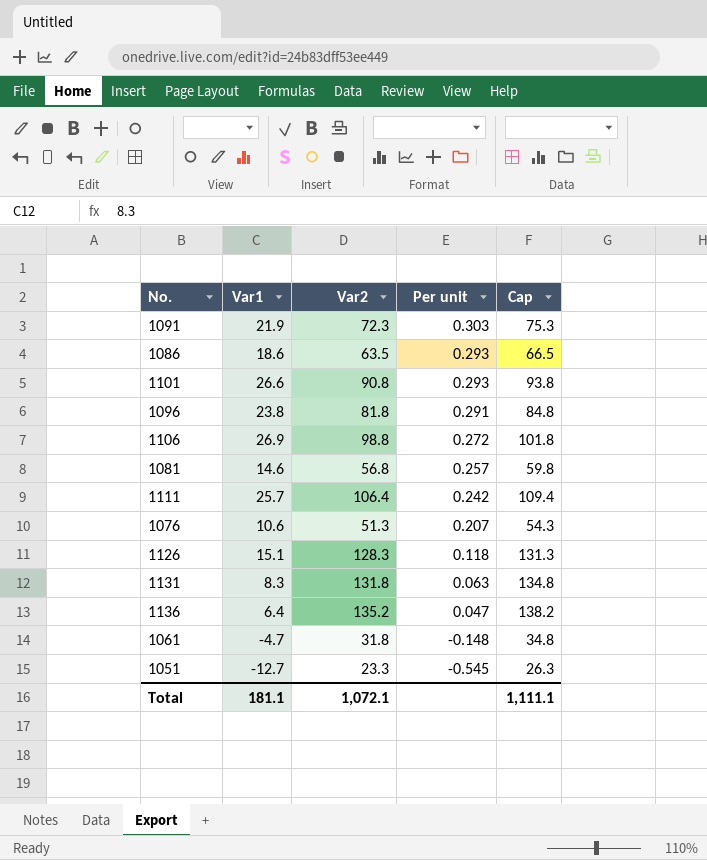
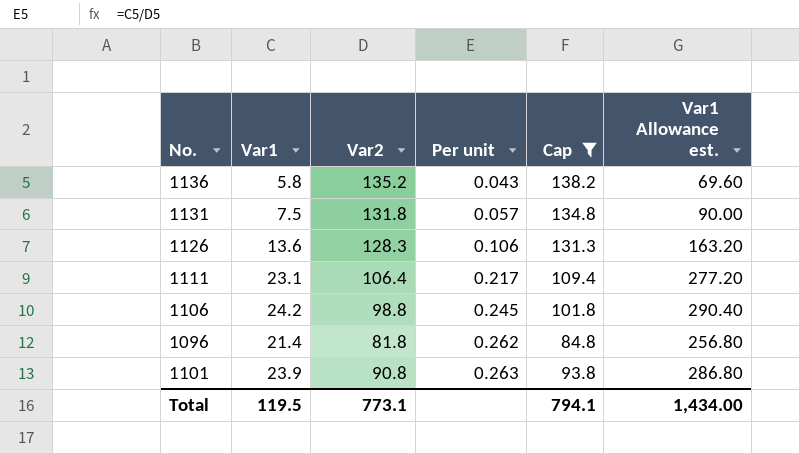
filter: none -> Cap >= 84.8
row order: Per unit descending -> Per unit ascending
column Var1 Allowance est. | formula: none -> [Var1] * 12
1136 | Var1: 6.4 -> 5.8
1136 | Per unit: 0.047 -> 0.043
1131 | Var1: 8.3 -> 7.5
1131 | Per unit: 0.063 -> 0.057
1126 | Var1: 15.1 -> 13.6
1126 | Per unit: 0.118 -> 0.106
1111 | Var1: 25.7 -> 23.1
1111 | Per unit: 0.242 -> 0.217
1106 | Var1: 26.9 -> 24.2
1106 | Per unit: 0.272 -> 0.245
1096 | Var1: 23.8 -> 21.4
1096 | Per unit: 0.291 -> 0.262
1101 | Var1: 26.6 -> 23.9
1101 | Per unit: 0.293 -> 0.263
Total | Var1: 181.1 -> 119.5
Total | Var2: 1,072.1 -> 773.1
Total | Cap: 1,111.1 -> 794.1

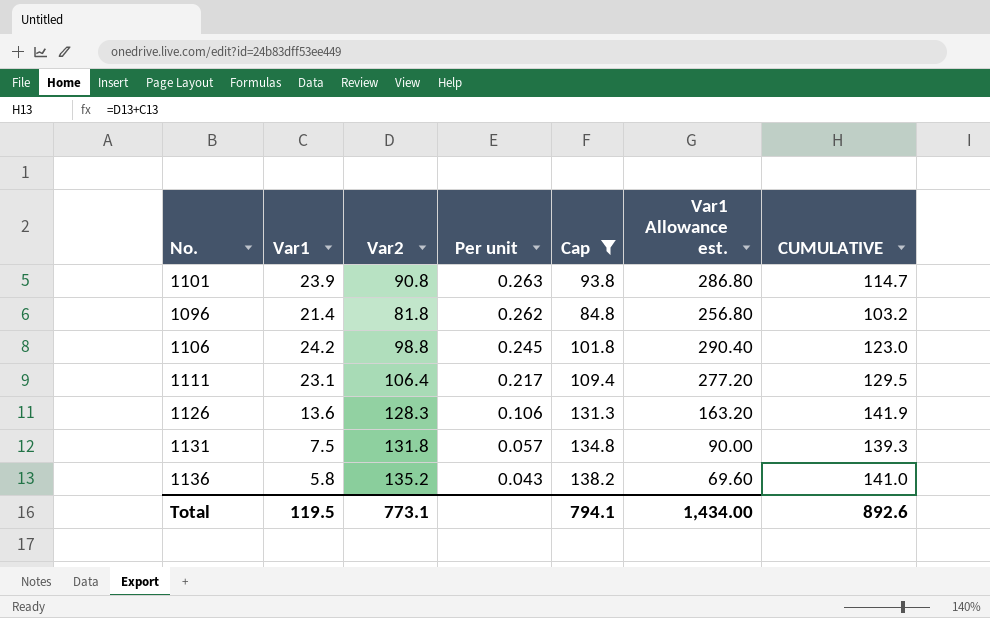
row order: Per unit ascending -> Per unit descending
column CUMULATIVE | formula: none -> [Var1] + [Var2]

